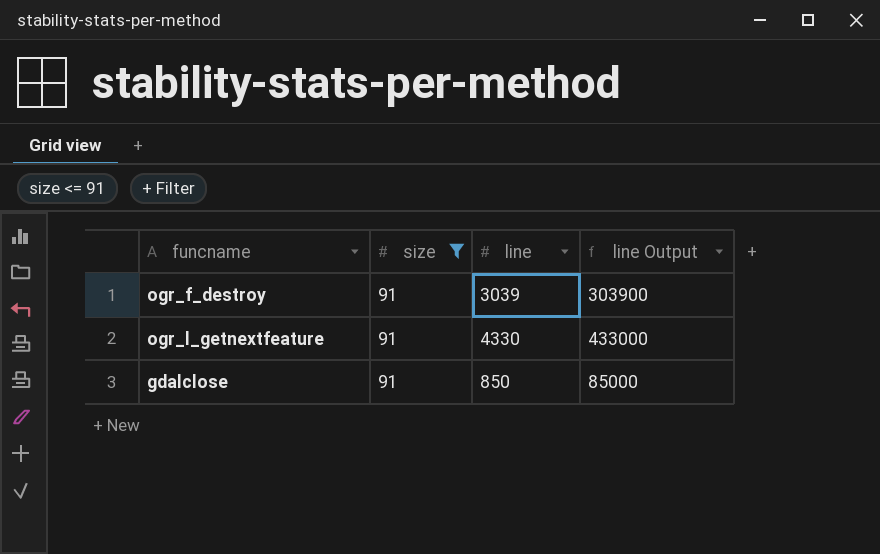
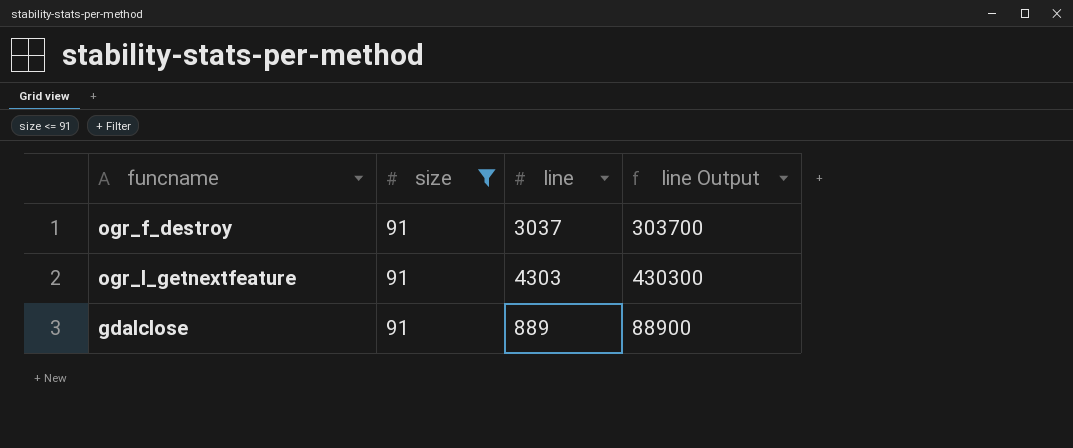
ogr_f_destroy | line: 3039 -> 3037
ogr_f_destroy | line Output: 303900 -> 303700
ogr_l_getnextfeature | line: 4330 -> 4303
ogr_l_getnextfeature | line Output: 433000 -> 430300
gdalclose | line: 850 -> 889
gdalclose | line Output: 85000 -> 88900

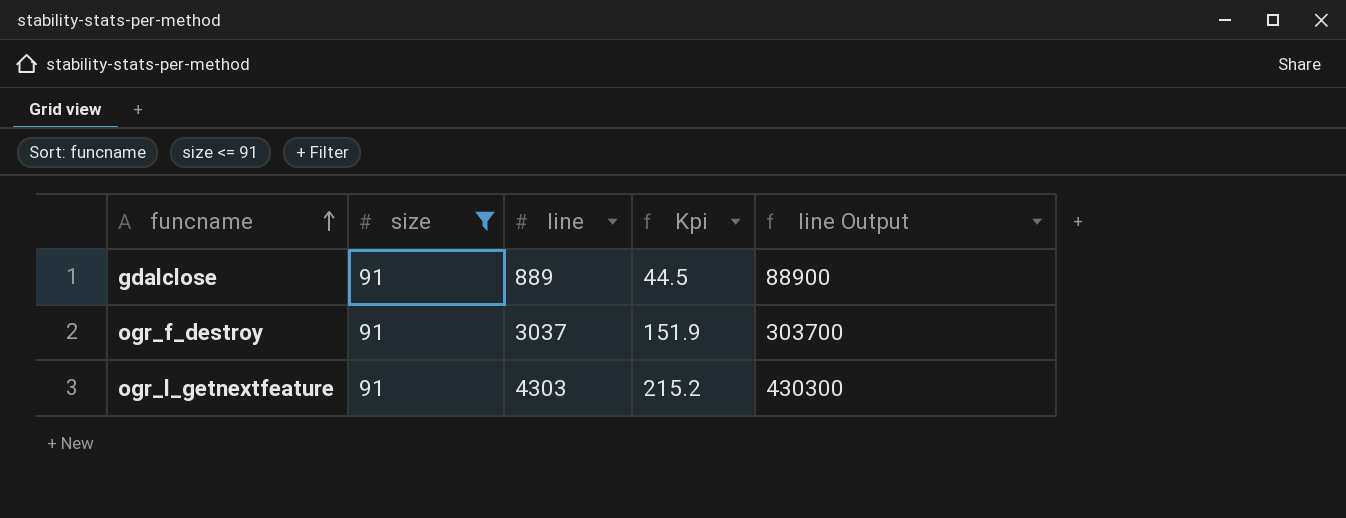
row order: none -> funcname ascending
column Kpi | formula: none -> [line] * 0.05

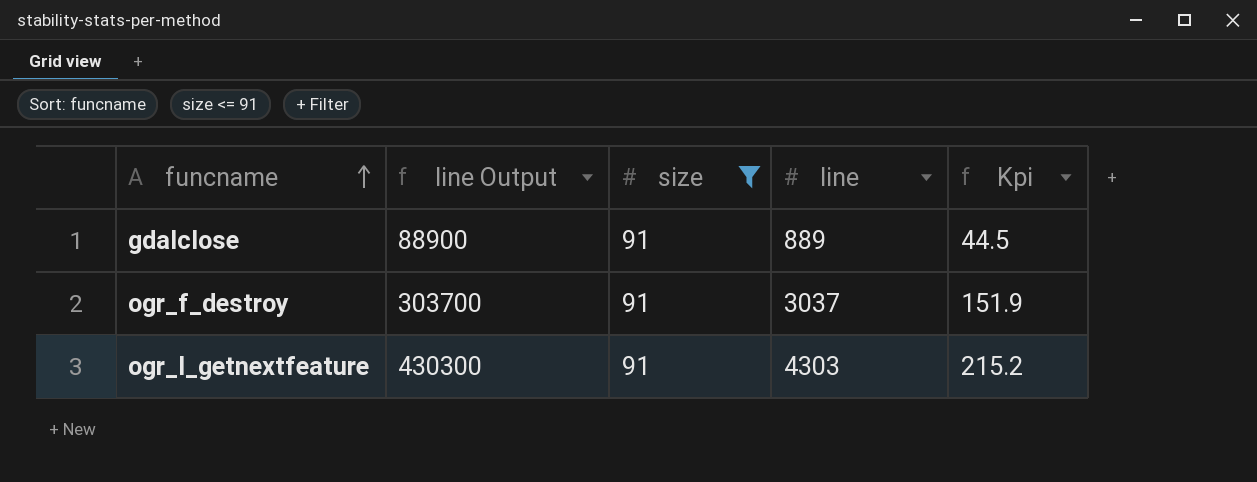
column line Output | position: 5 -> 2

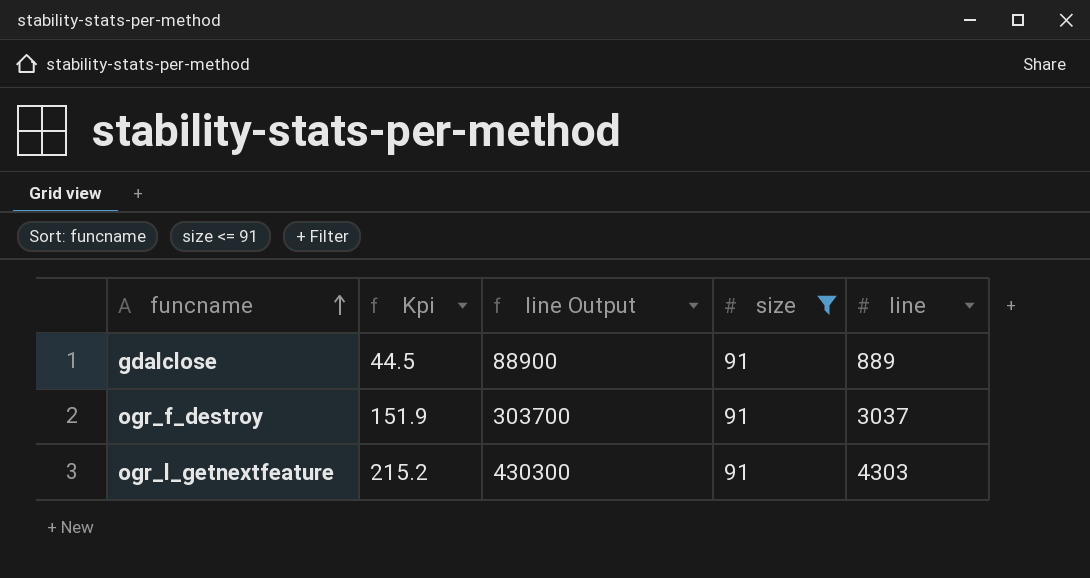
column Kpi | position: 5 -> 2

